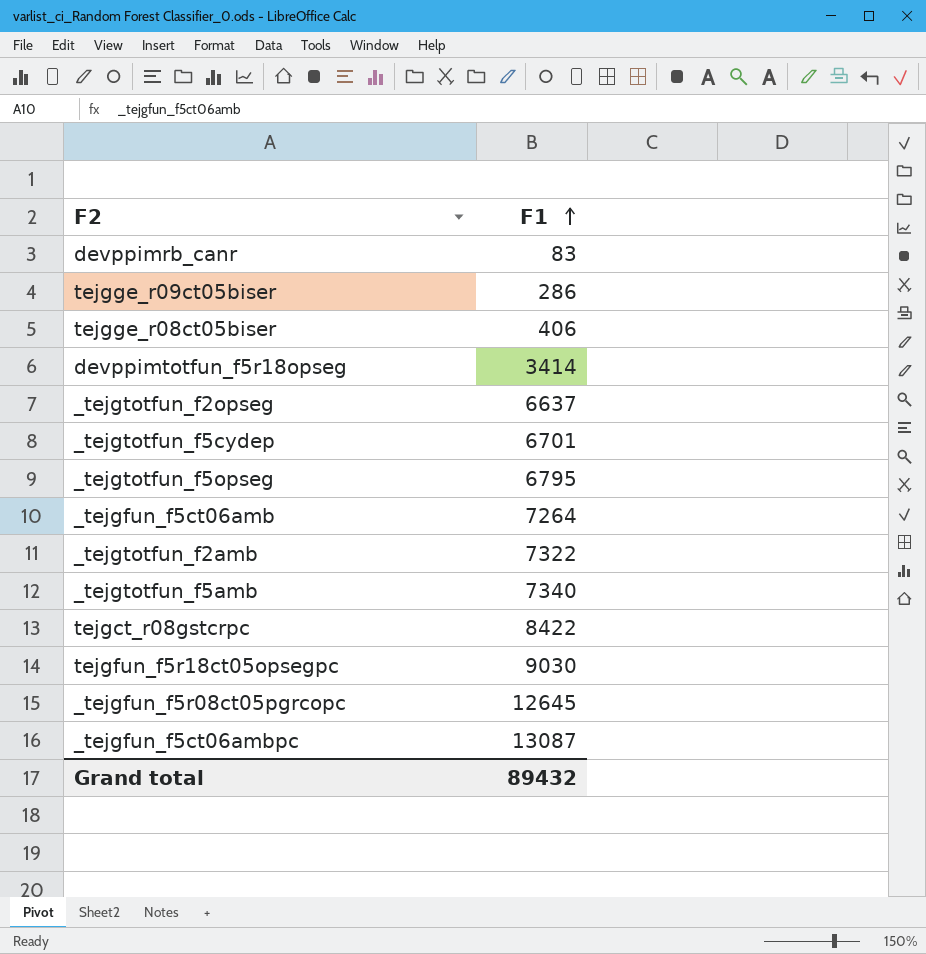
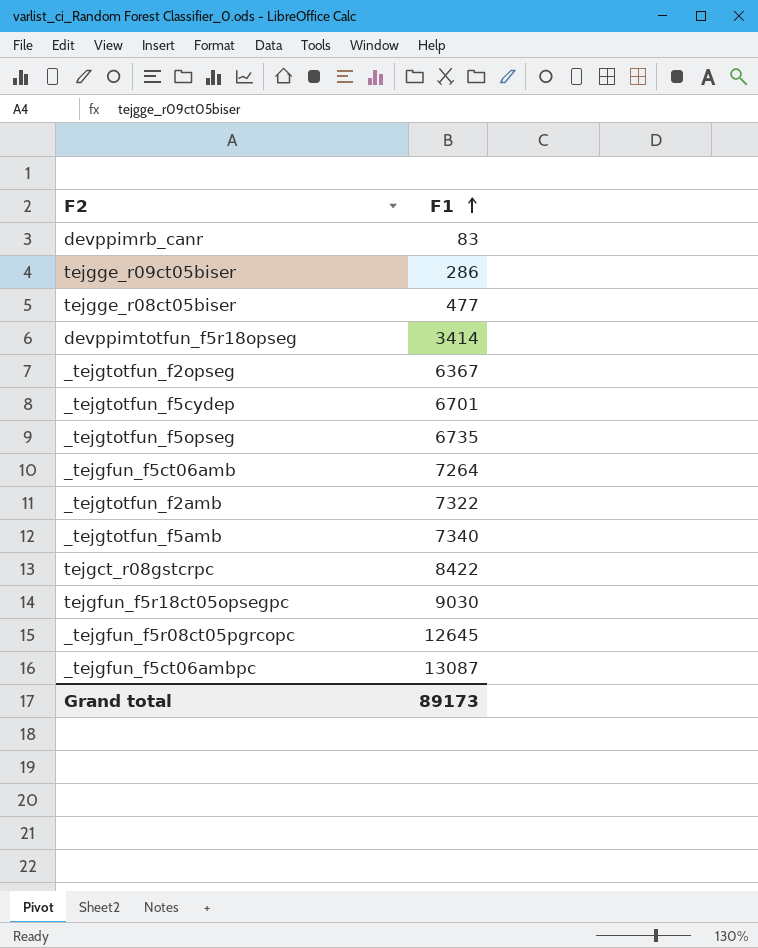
tejgge_r08ct05biser | F1: 406 -> 477
_tejgtotfun_f2opseg | F1: 6637 -> 6367
_tejgtotfun_f5opseg | F1: 6795 -> 6735
Grand total | F1: 89432 -> 89173

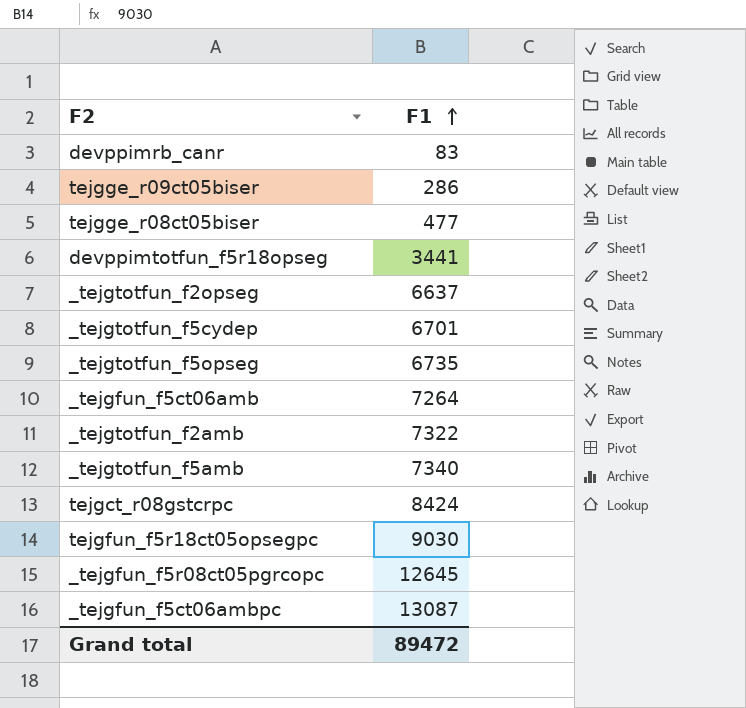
devppimtotfun_f5r18opseg | F1: 3414 -> 3441
_tejgtotfun_f2opseg | F1: 6367 -> 6637
tejgct_r08gstcrpc | F1: 8422 -> 8424
Grand total | F1: 89173 -> 89472

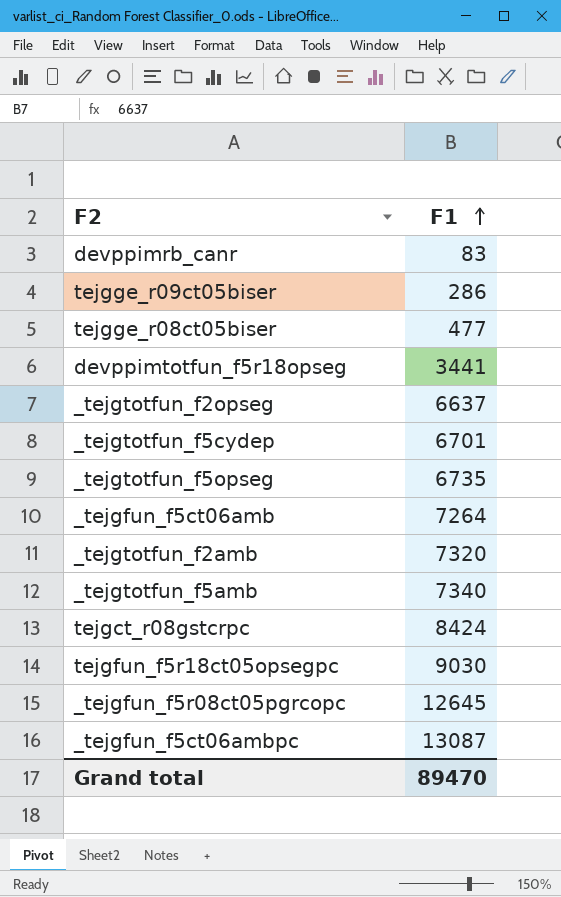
_tejgtotfun_f2amb | F1: 7322 -> 7320
Grand total | F1: 89472 -> 89470

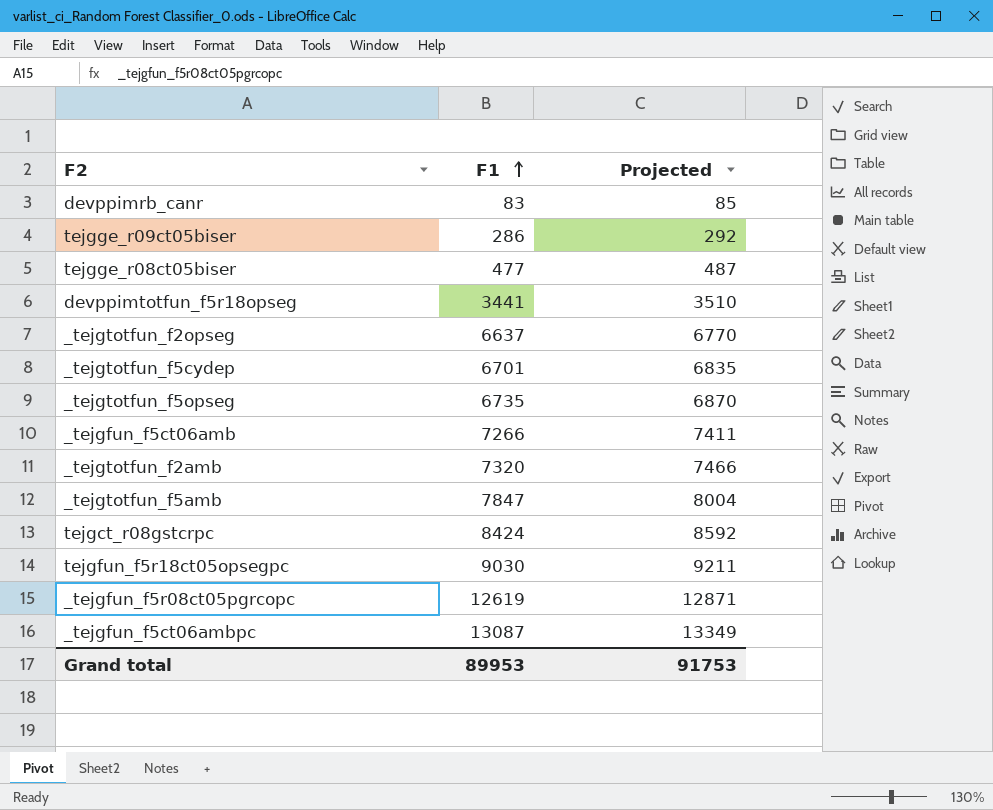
column Projected | formula: none -> [F1] * 1.02
_tejgfun_f5ct06amb | F1: 7264 -> 7266
_tejgtotfun_f5amb | F1: 7340 -> 7847
_tejgfun_f5r08ct05pgrcopc | F1: 12645 -> 12619
Grand total | F1: 89470 -> 89953

